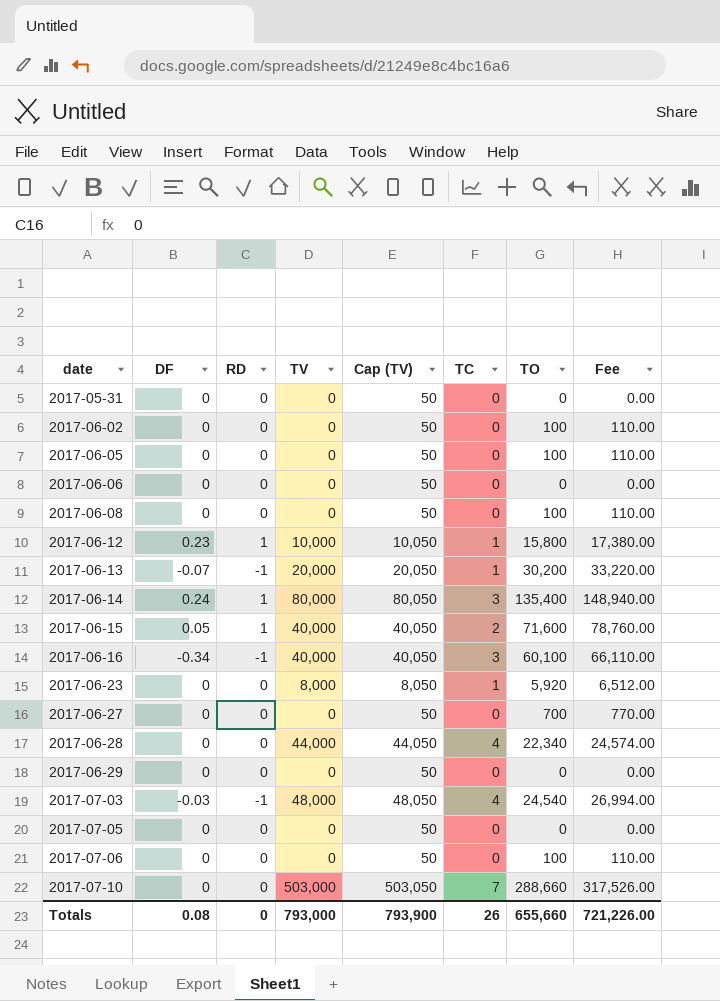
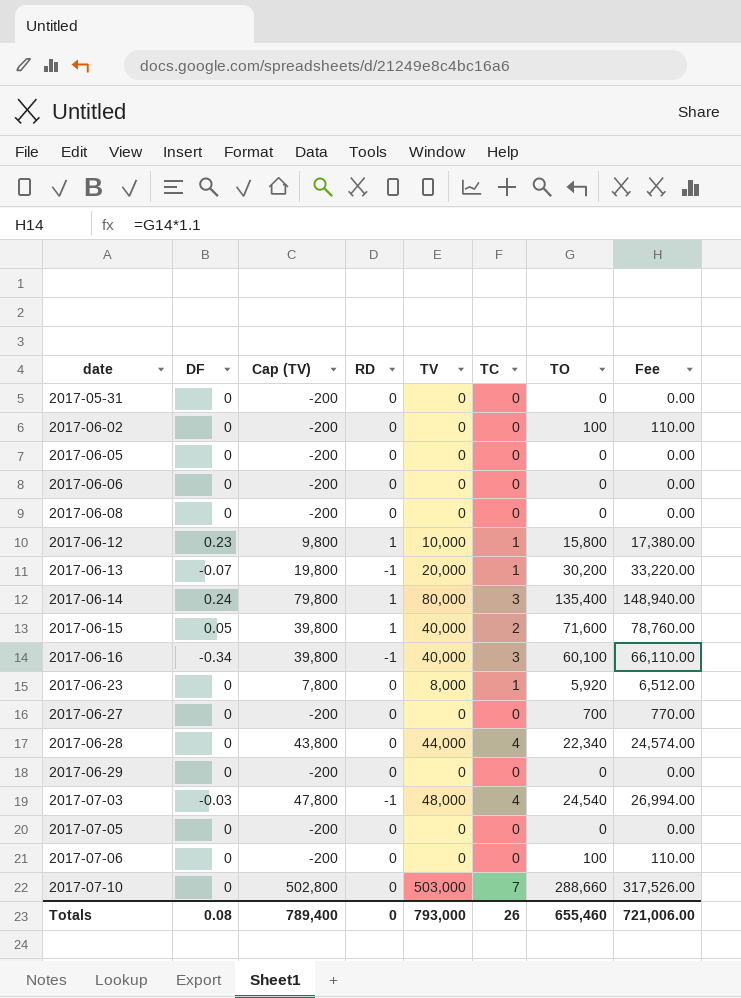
column Cap (TV) | formula: [TV] + 50 -> [TV] - 200
column Cap (TV) | position: 5 -> 3
2017-06-05 | TO: 100 -> 0
2017-06-05 | Fee: 110.00 -> 0.00
2017-06-08 | TO: 100 -> 0
2017-06-08 | Fee: 110.00 -> 0.00
Totals | Cap (TV): 793,900 -> 789,400
Totals | TO: 655,660 -> 655,460
Totals | Fee: 721,226.00 -> 721,006.00

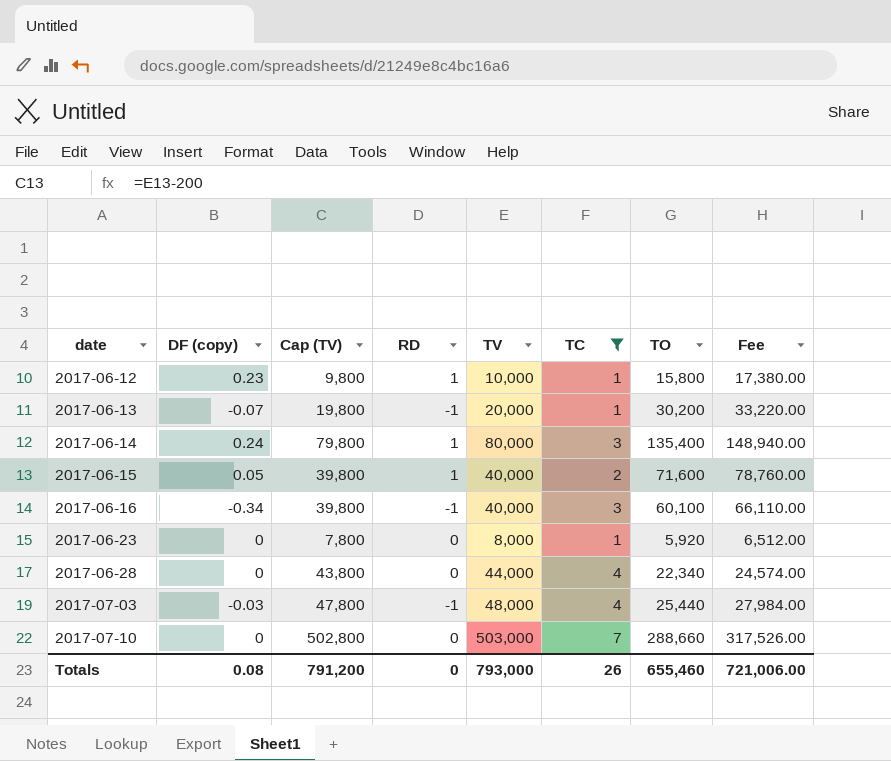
filter: none -> TC != 0
column name: DF -> DF (copy)
2017-07-03 | TO: 24,540 -> 25,440
2017-07-03 | Fee: 26,994.00 -> 27,984.00
Totals | Cap (TV): 789,400 -> 791,200

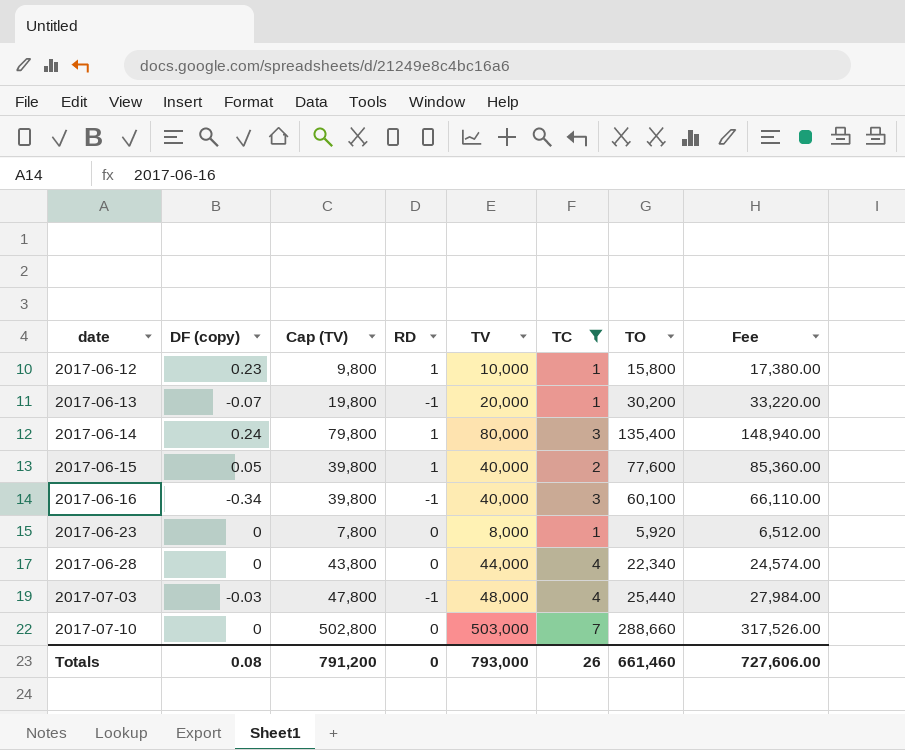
2017-06-15 | TO: 71,600 -> 77,600
2017-06-15 | Fee: 78,760.00 -> 85,360.00
Totals | TO: 655,460 -> 661,460
Totals | Fee: 721,006.00 -> 727,606.00

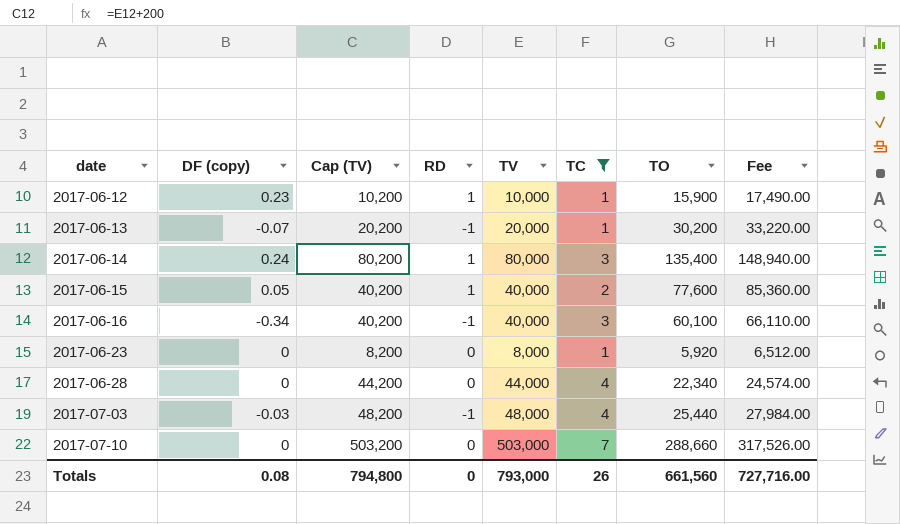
column Cap (TV) | formula: [TV] - 200 -> [TV] + 200
2017-06-12 | TO: 15,800 -> 15,900
2017-06-12 | Fee: 17,380.00 -> 17,490.00
Totals | Cap (TV): 791,200 -> 794,800
Totals | TO: 661,460 -> 661,560
Totals | Fee: 727,606.00 -> 727,716.00

